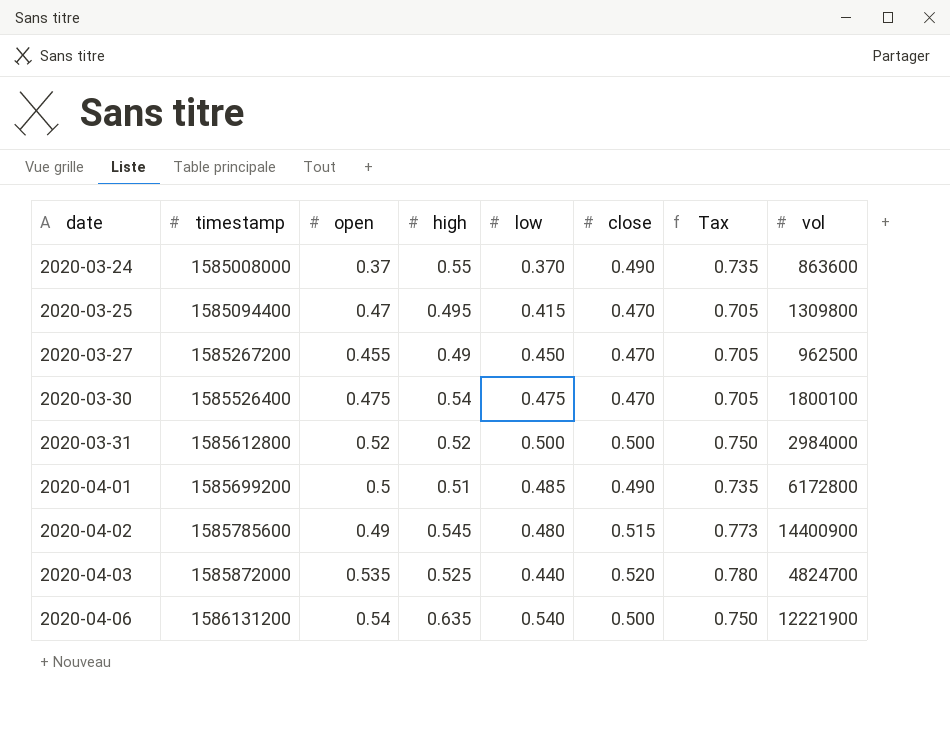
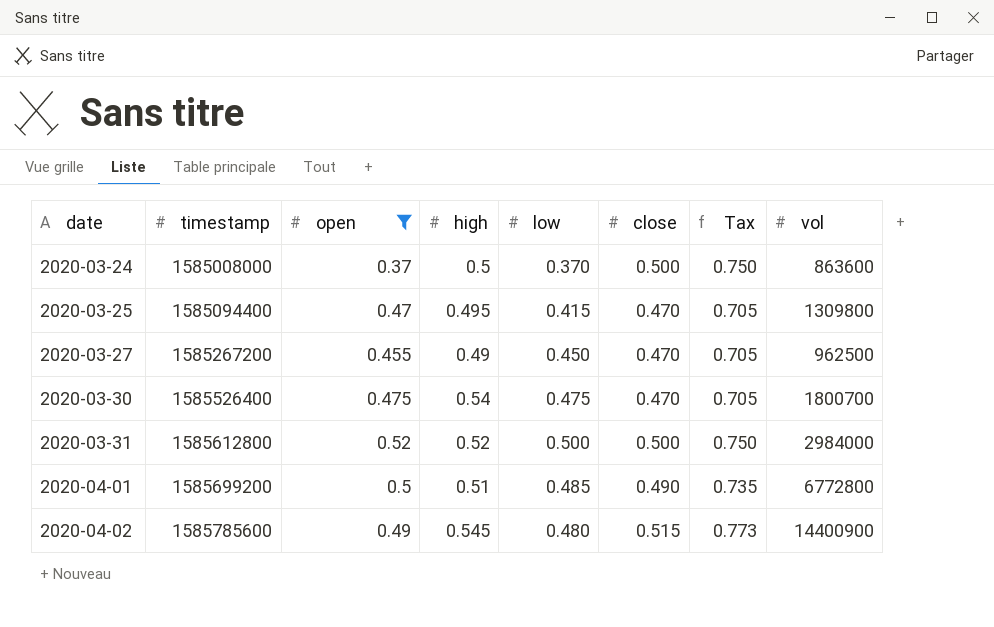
filter: none -> open <= 0.52
2020-03-24 | high: 0.55 -> 0.5
2020-03-24 | close: 0.490 -> 0.500
2020-03-24 | Tax: 0.735 -> 0.750
2020-03-30 | vol: 1800100 -> 1800700
2020-04-01 | vol: 6172800 -> 6772800

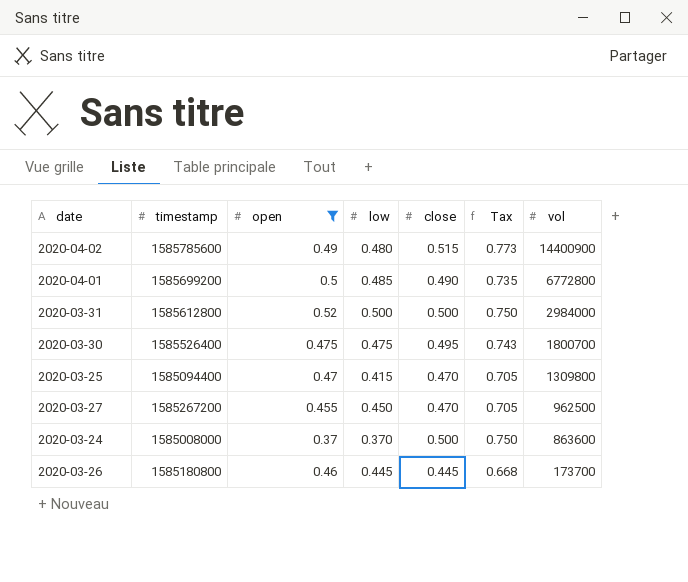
row order: date ascending -> vol descending
column high | position: 4 -> none
2020-03-30 | close: 0.470 -> 0.495
2020-03-30 | Tax: 0.705 -> 0.743
row 2020-03-26: none -> 1585180800 | 0.46 | 0.445 | 0.445 | 0.668 | 173700

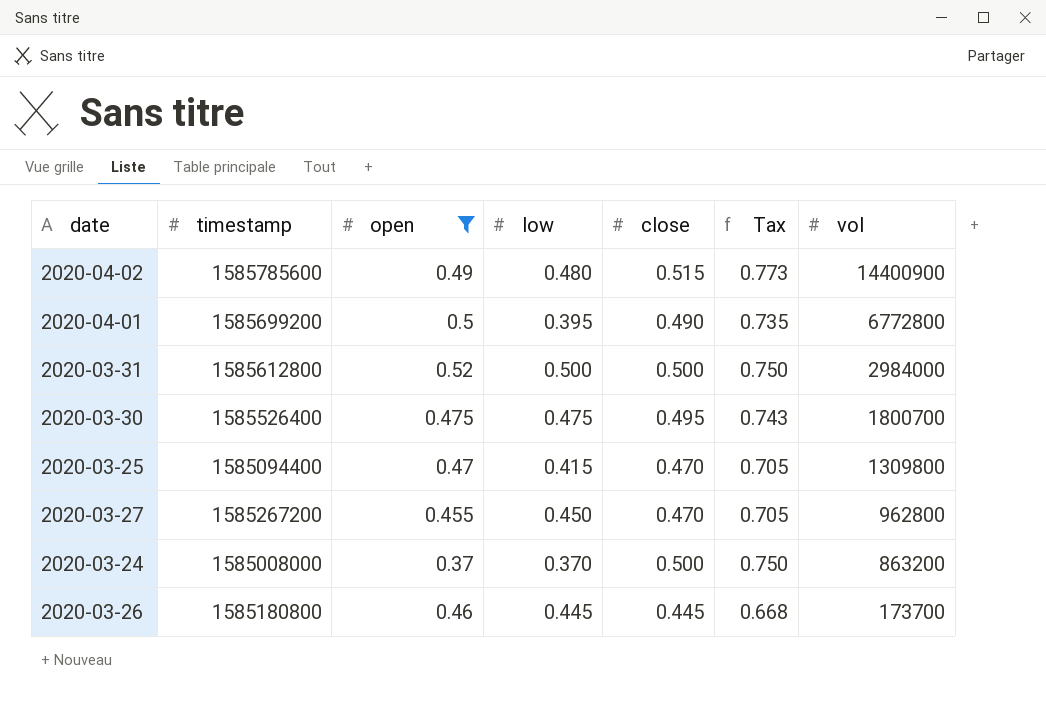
2020-04-01 | low: 0.485 -> 0.395
2020-03-27 | vol: 962500 -> 962800
2020-03-24 | vol: 863600 -> 863200

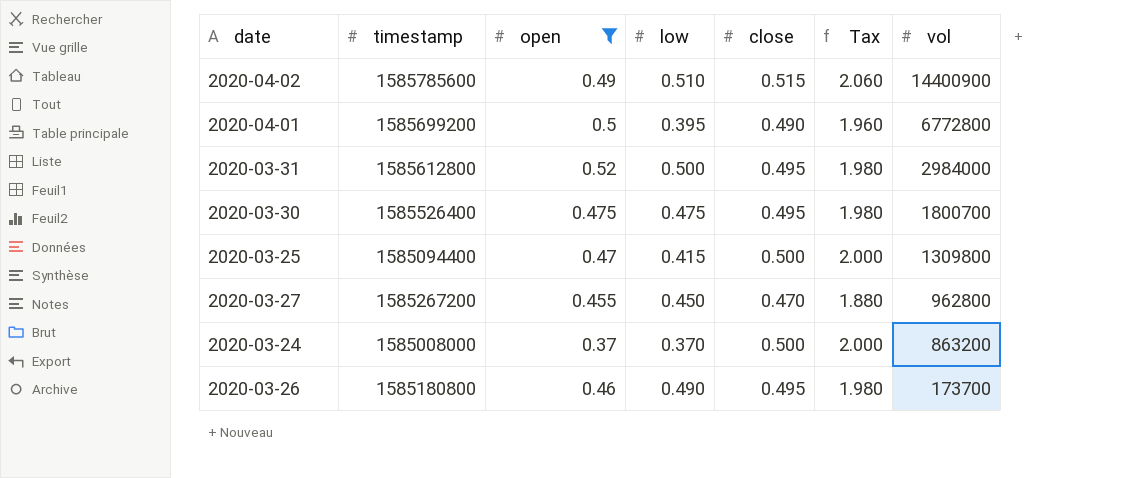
column Tax | formula: [close] * 1.5 -> [close] * 4
2020-04-02 | low: 0.480 -> 0.510
2020-03-31 | close: 0.500 -> 0.495
2020-03-25 | close: 0.470 -> 0.500
2020-03-26 | low: 0.445 -> 0.490
2020-03-26 | close: 0.445 -> 0.495

